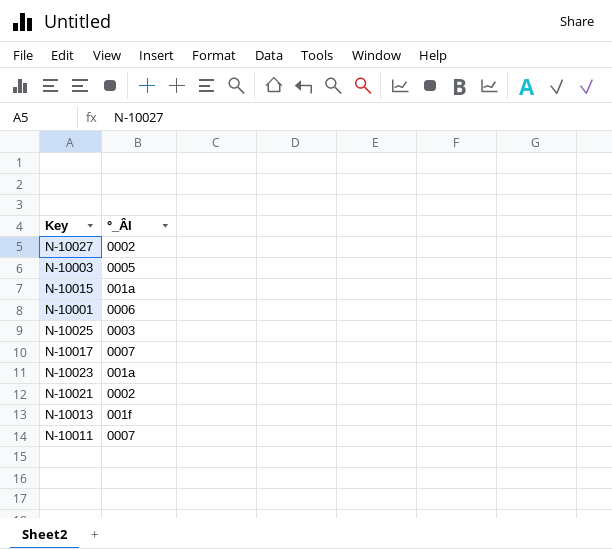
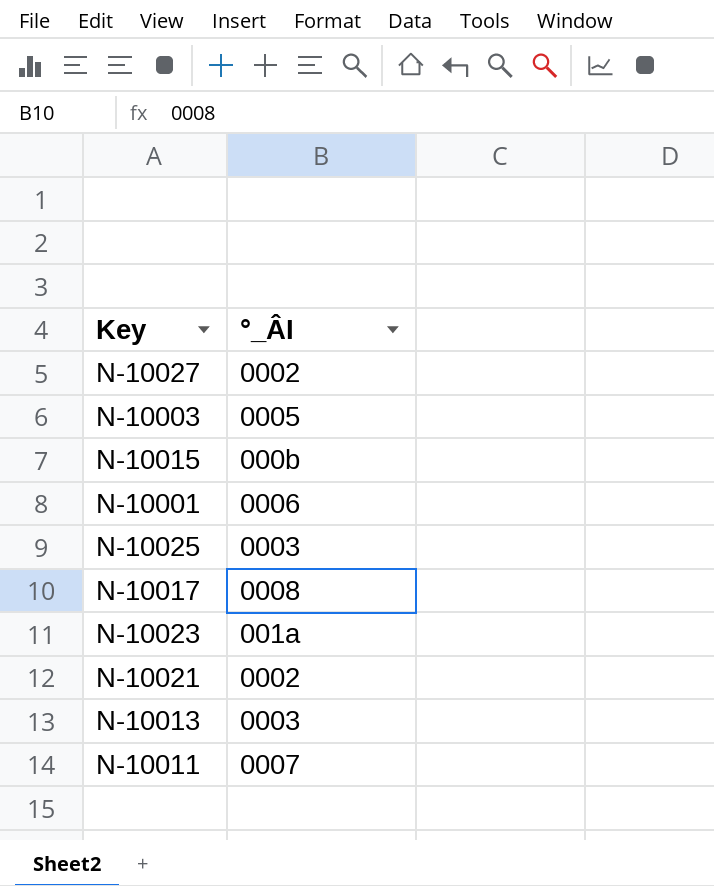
N-10015 | °_ÂI: 001a -> 000b
N-10017 | °_ÂI: 0007 -> 0008
N-10013 | °_ÂI: 001f -> 0003

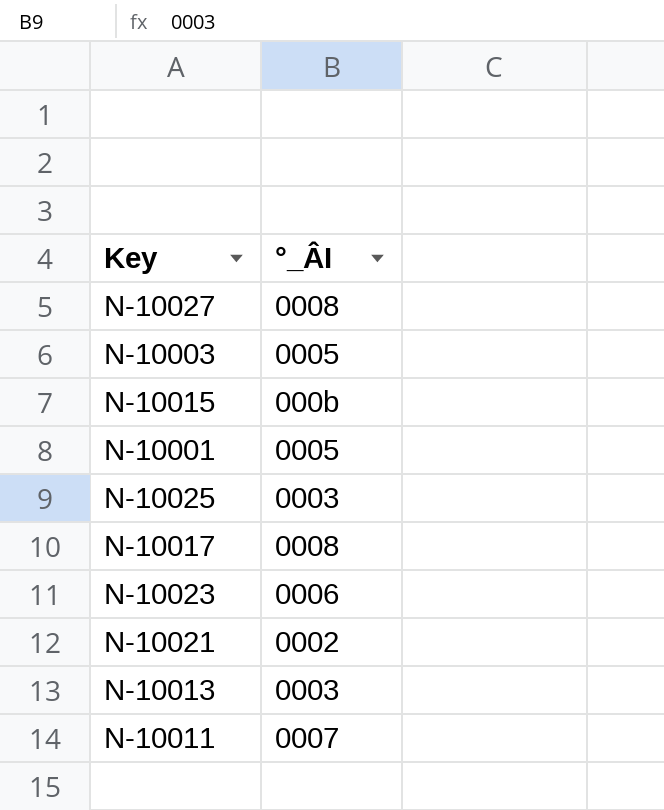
N-10027 | °_ÂI: 0002 -> 0008
N-10001 | °_ÂI: 0006 -> 0005
N-10023 | °_ÂI: 001a -> 0006

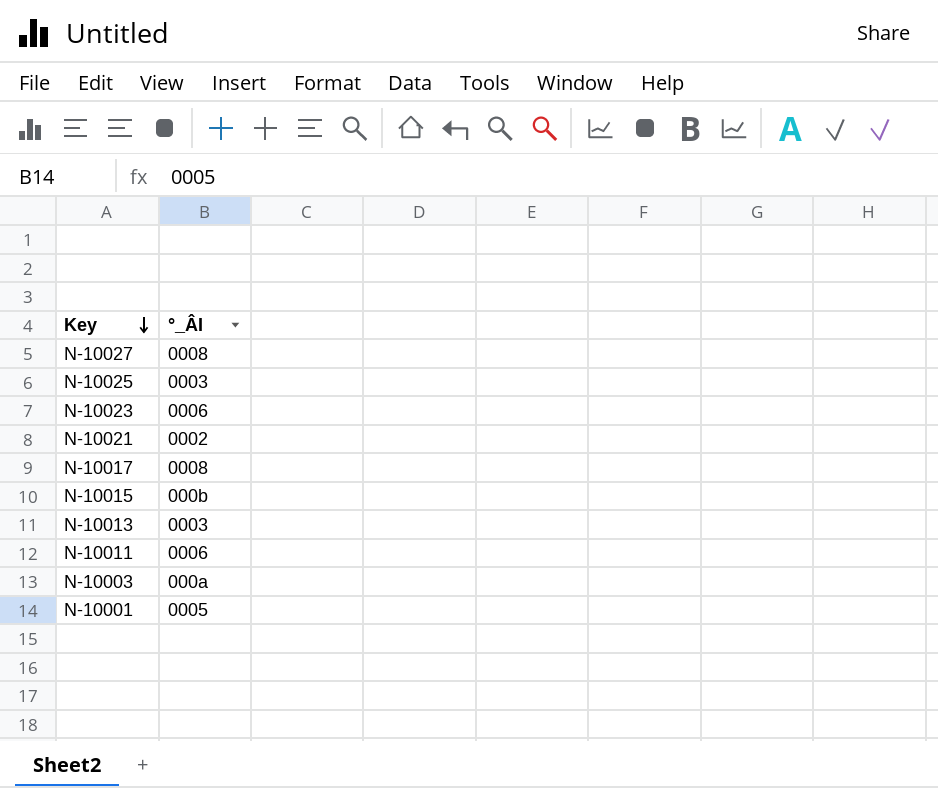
row order: none -> Key descending
N-10011 | °_ÂI: 0007 -> 0006
N-10003 | °_ÂI: 0005 -> 000a

